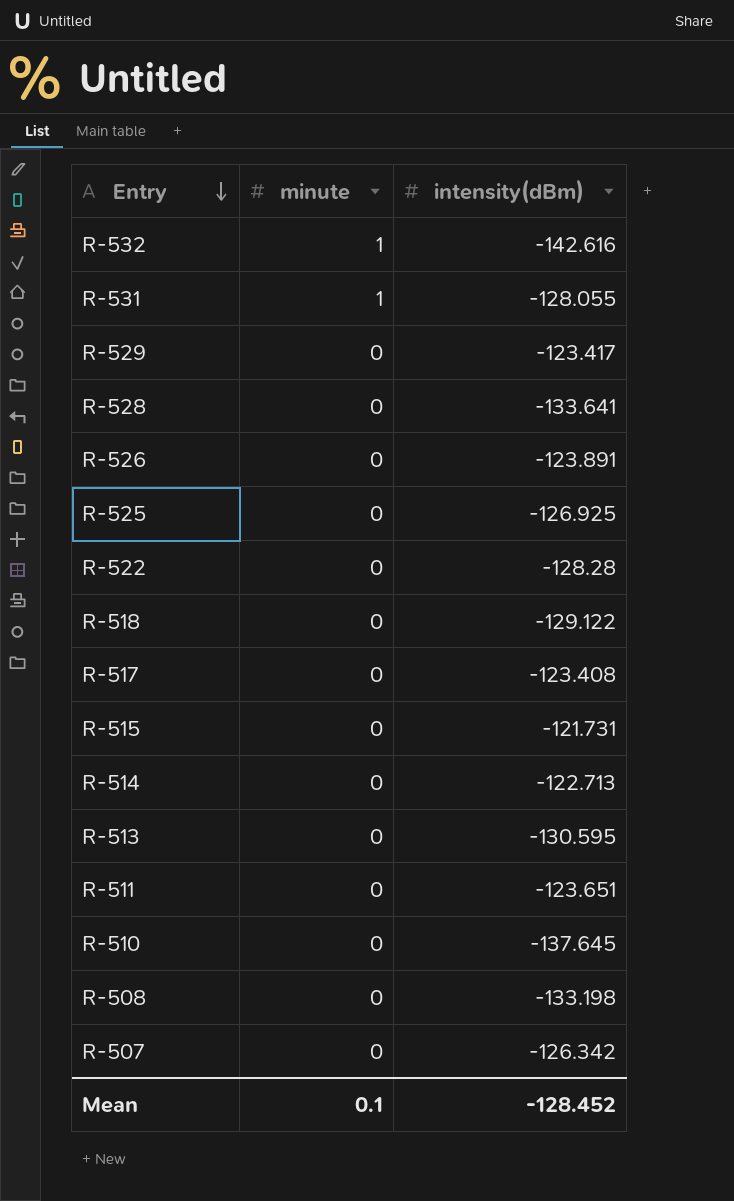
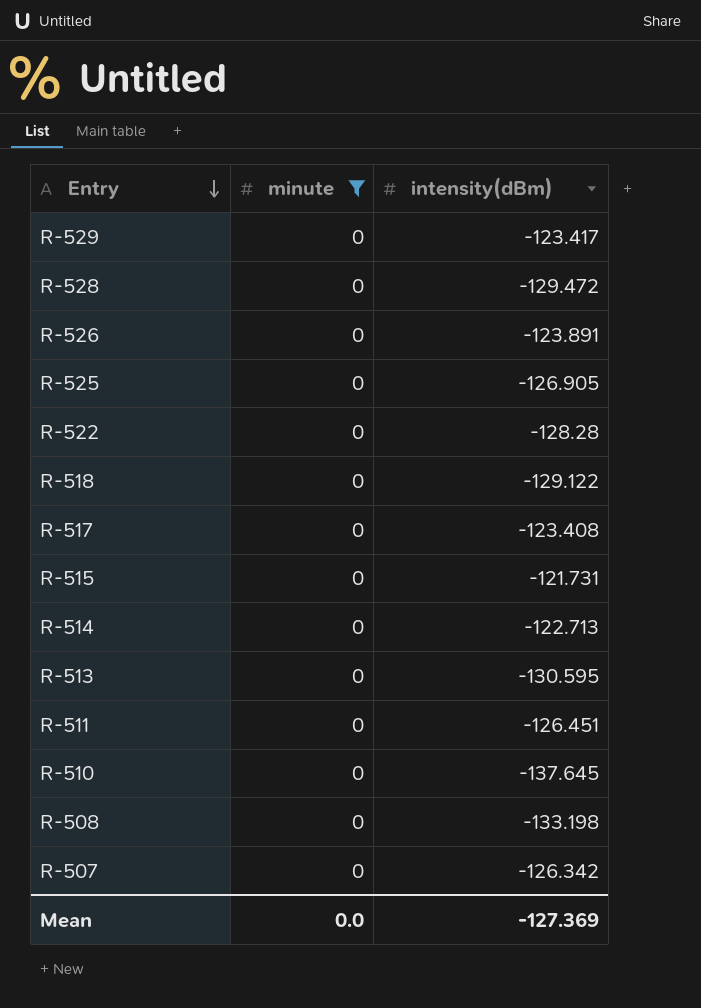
filter: none -> minute = 0
R-528 | intensity(dBm): -133.641 -> -129.472
R-525 | intensity(dBm): -126.925 -> -126.905
R-511 | intensity(dBm): -123.651 -> -126.451
Mean | minute: 0.1 -> 0.0
Mean | intensity(dBm): -128.452 -> -127.369

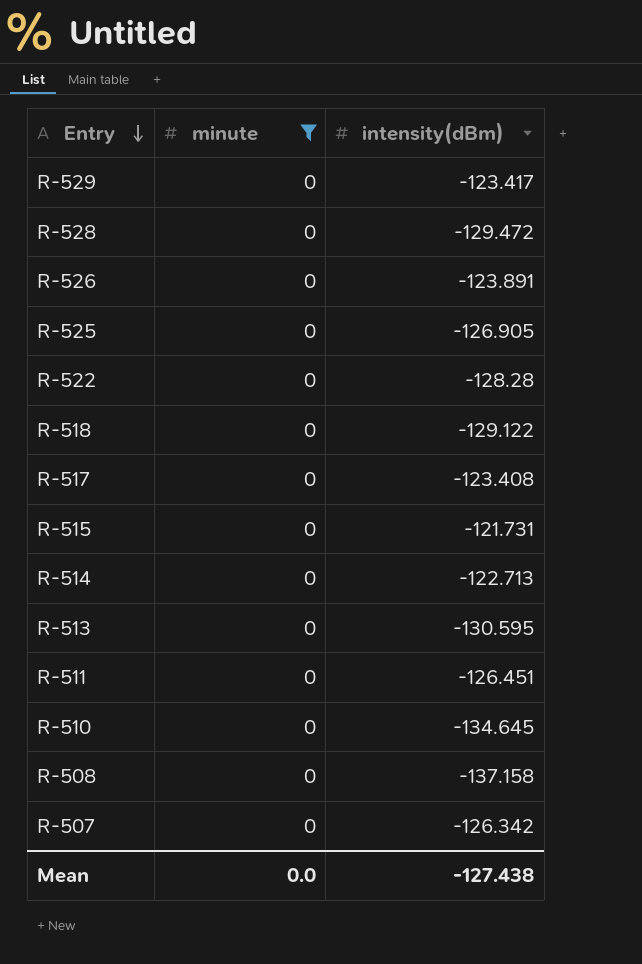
R-510 | intensity(dBm): -137.645 -> -134.645
R-508 | intensity(dBm): -133.198 -> -137.158
Mean | intensity(dBm): -127.369 -> -127.438

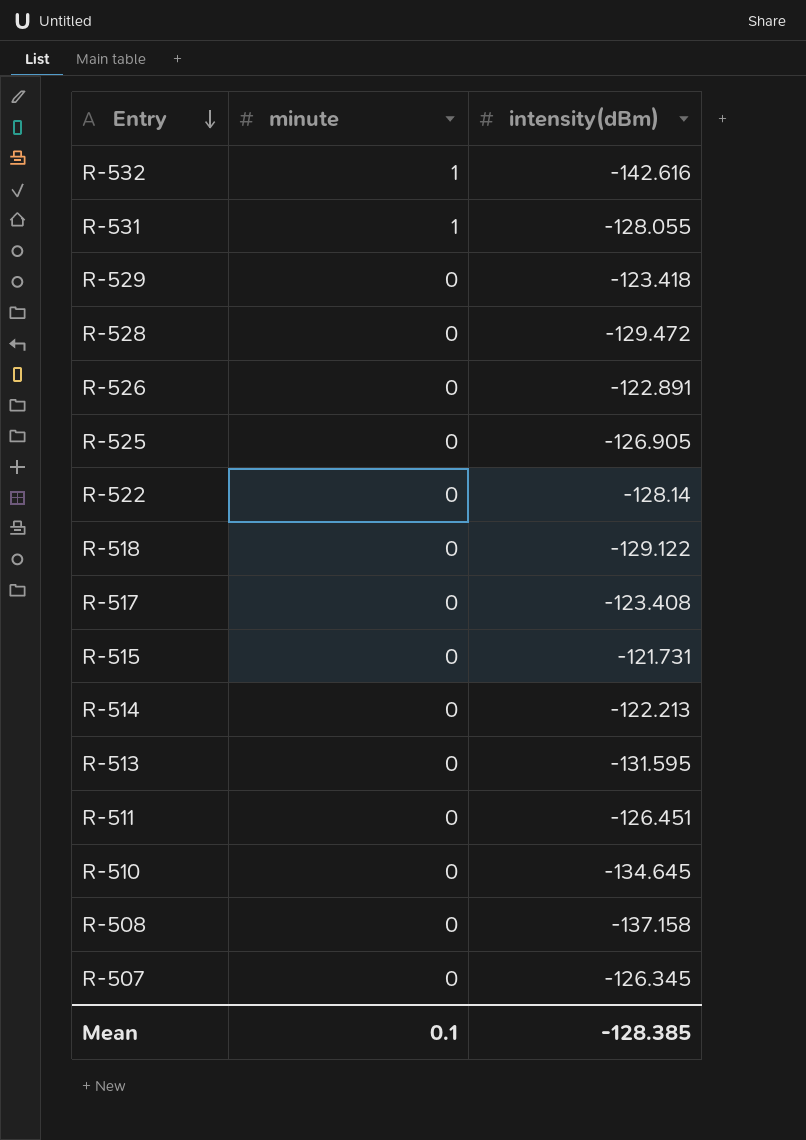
filter: minute = 0 -> none
R-529 | intensity(dBm): -123.417 -> -123.418
R-526 | intensity(dBm): -123.891 -> -122.891
R-522 | intensity(dBm): -128.28 -> -128.14
R-514 | intensity(dBm): -122.713 -> -122.213
R-513 | intensity(dBm): -130.595 -> -131.595
R-507 | intensity(dBm): -126.342 -> -126.345
Mean | minute: 0.0 -> 0.1
Mean | intensity(dBm): -127.438 -> -128.385

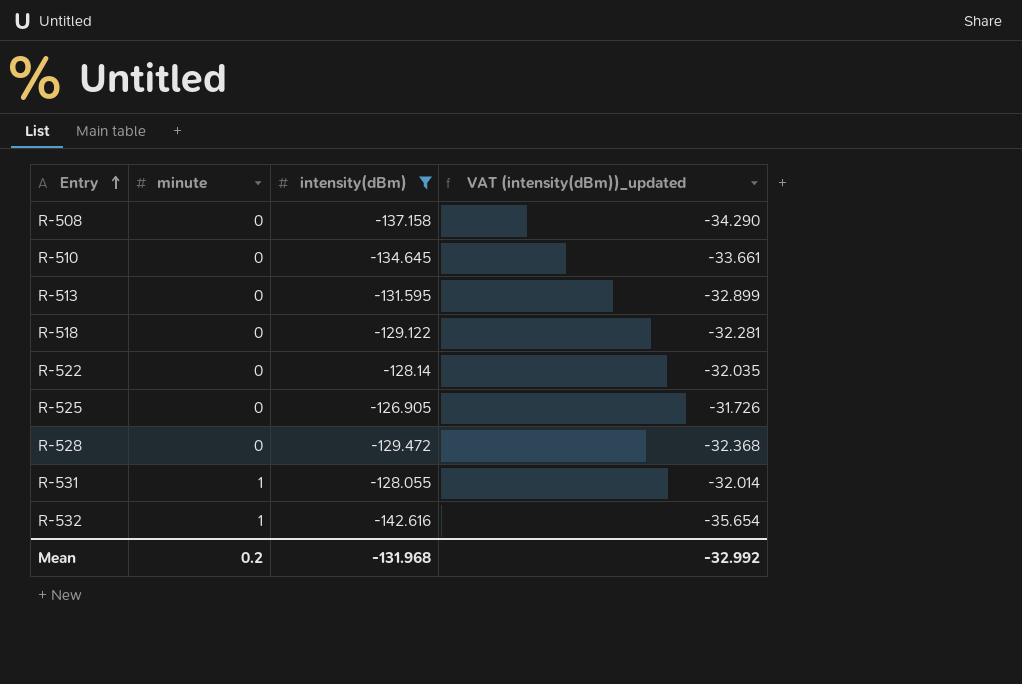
filter: none -> intensity(dBm) <= -126.905
row order: Entry descending -> Entry ascending
column VAT (intensity(dBm))_updated | formula: none -> [intensity(dBm)] * 0.25
Mean | minute: 0.1 -> 0.2
Mean | intensity(dBm): -128.385 -> -131.968

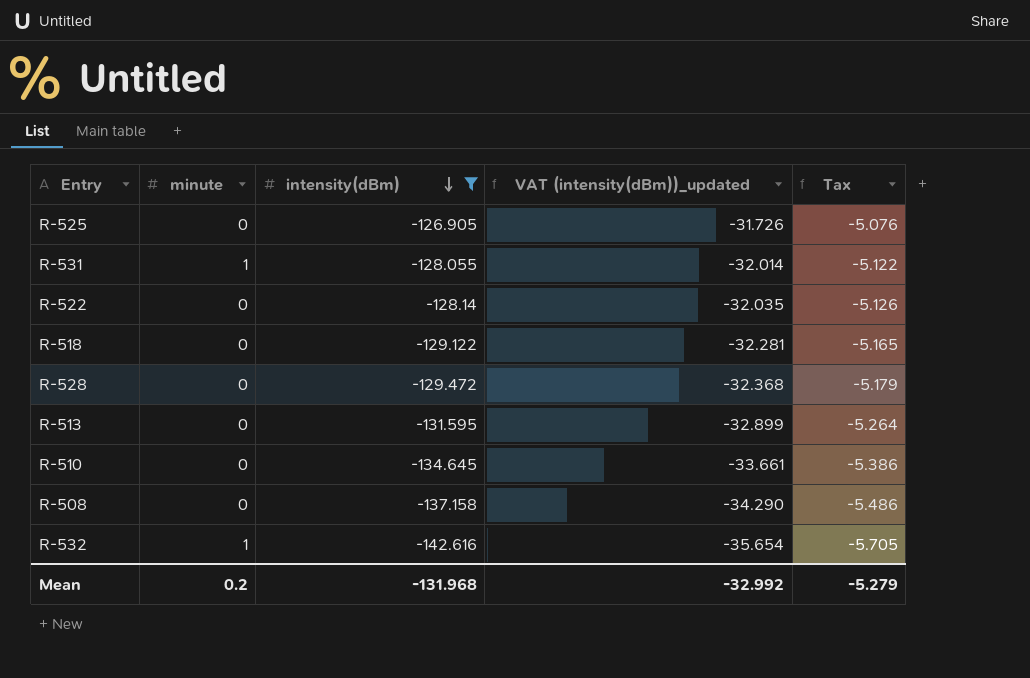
row order: Entry ascending -> intensity(dBm) descending
column Tax | formula: none -> [intensity(dBm)] * 0.04

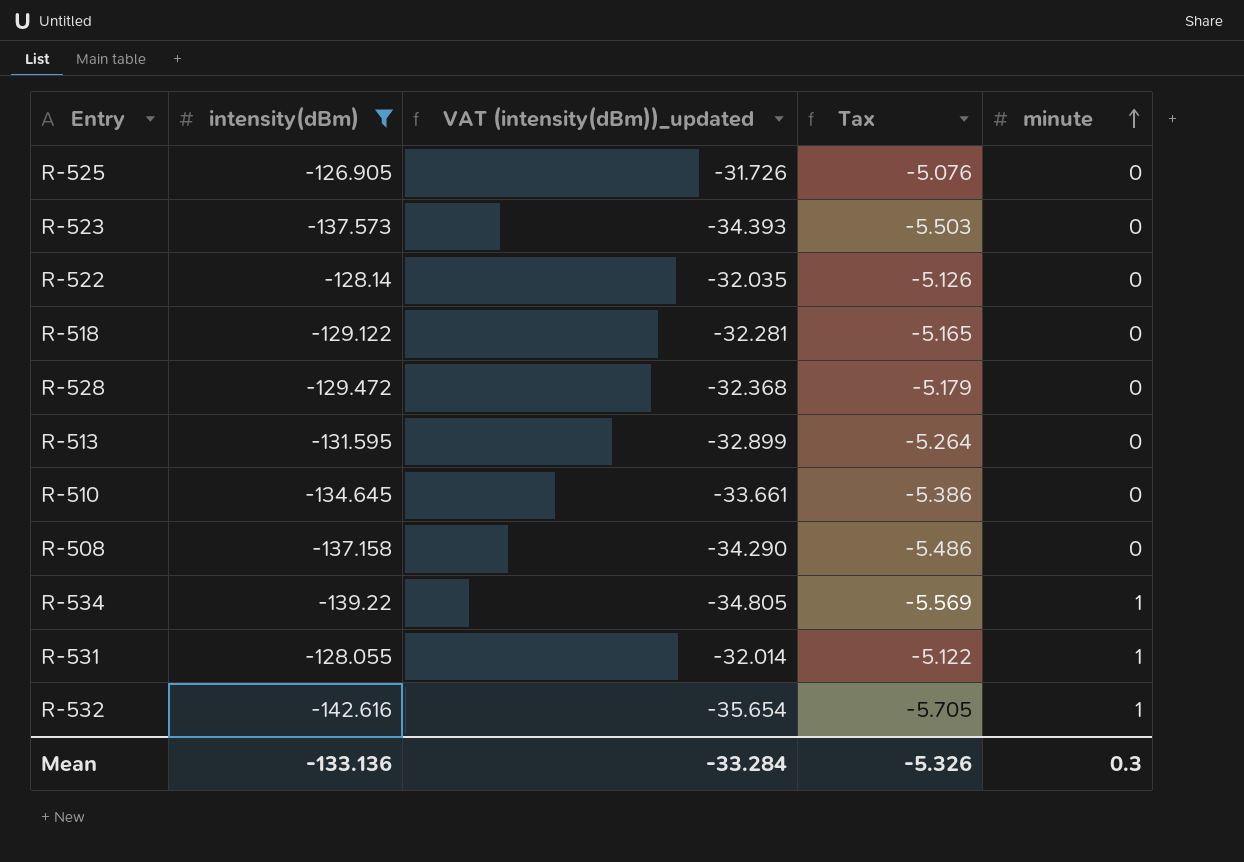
row order: intensity(dBm) descending -> minute ascending
column minute | position: 2 -> 5
row R-523: none -> -137.573 | -34.393 | -5.503 | 0
row R-534: none -> -139.22 | -34.805 | -5.569 | 1
Mean | intensity(dBm): -131.968 -> -133.136
Mean | VAT (intensity(dBm))_updated: -32.992 -> -33.284
Mean | Tax: -5.279 -> -5.326
Mean | minute: 0.2 -> 0.3

